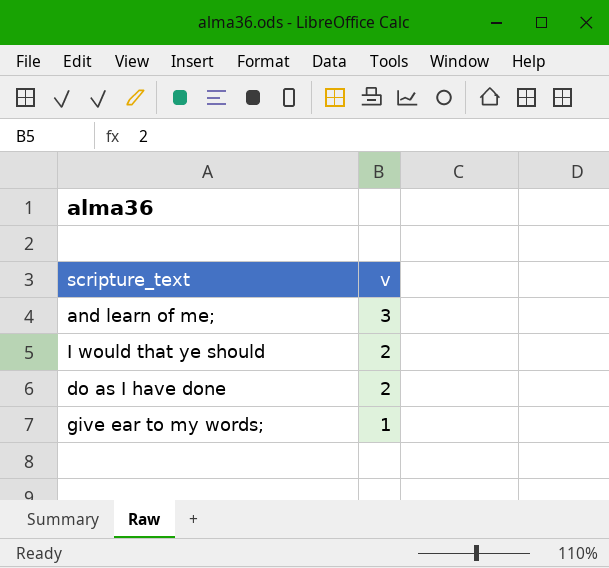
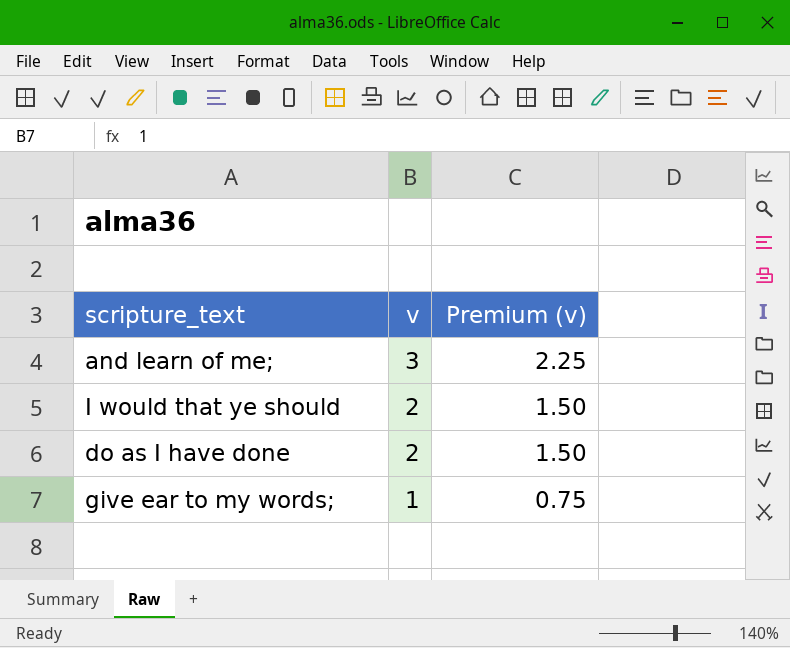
column Premium (v) | formula: none -> [v] * 0.75

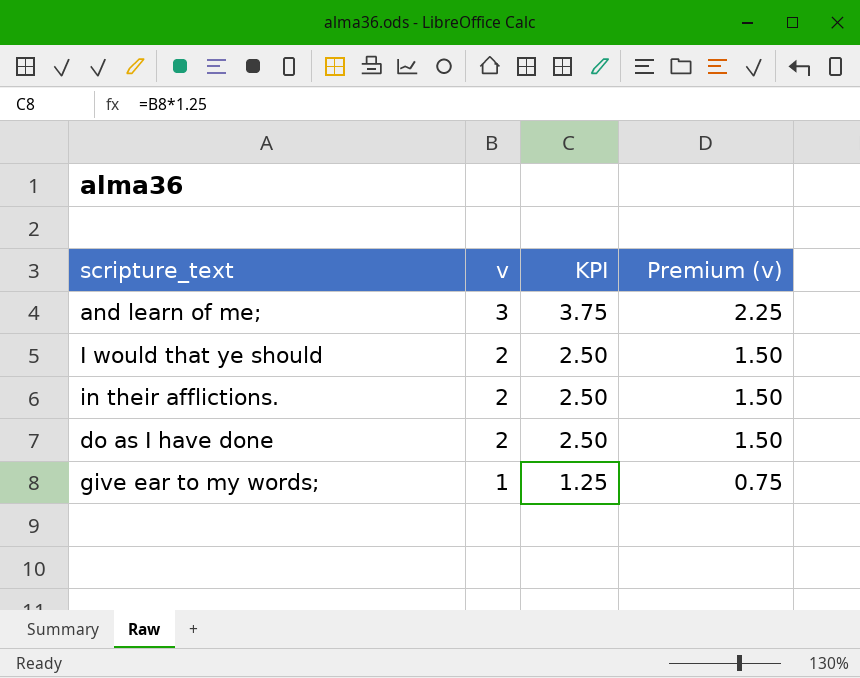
column KPI | formula: none -> [v] * 1.25
row in their afflictions.: none -> 2 | 2.50 | 1.50

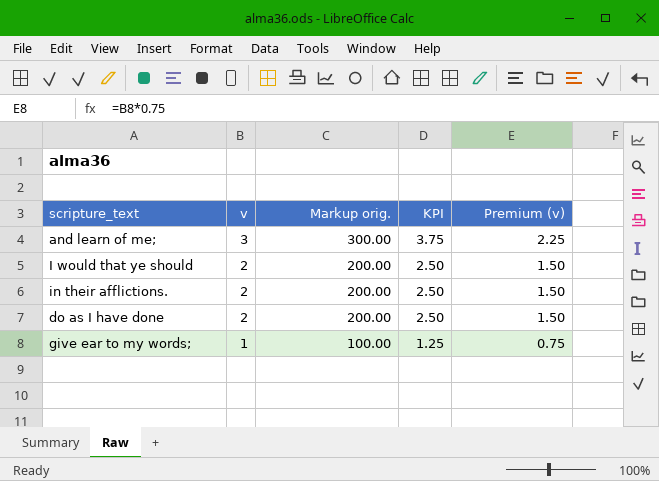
column Markup orig. | formula: none -> [v] * 100

